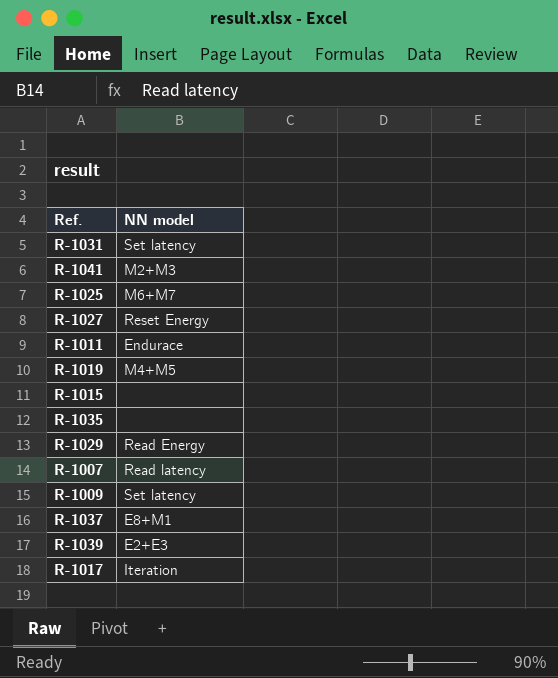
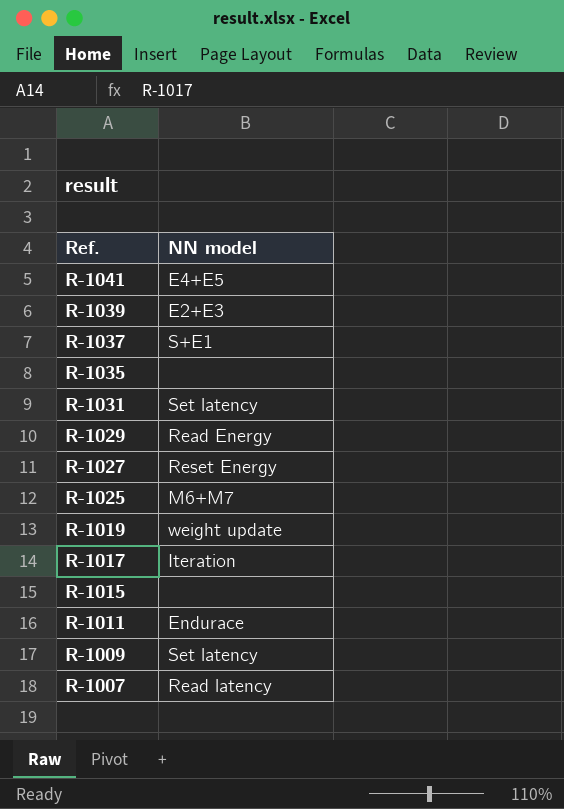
row order: none -> Ref. descending
R-1041 | NN model: M2+M3 -> E4+E5
R-1037 | NN model: E8+M1 -> S+E1
R-1019 | NN model: M4+M5 -> weight update

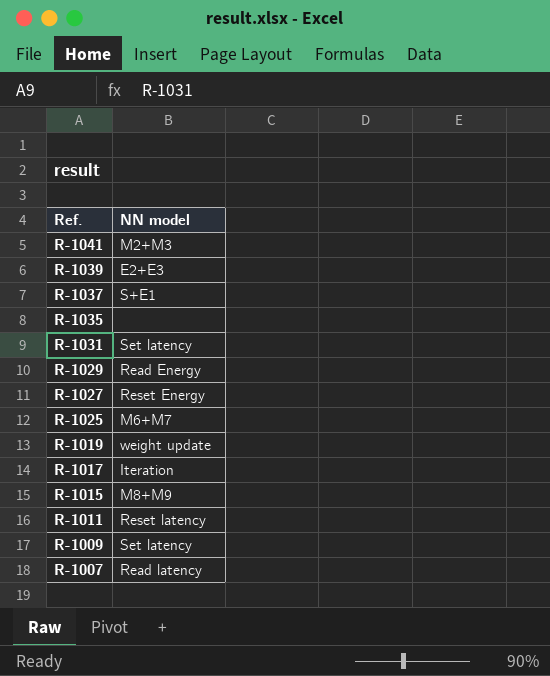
R-1041 | NN model: E4+E5 -> M2+M3
R-1015 | NN model: none -> M8+M9
R-1011 | NN model: Endurace -> Reset latency

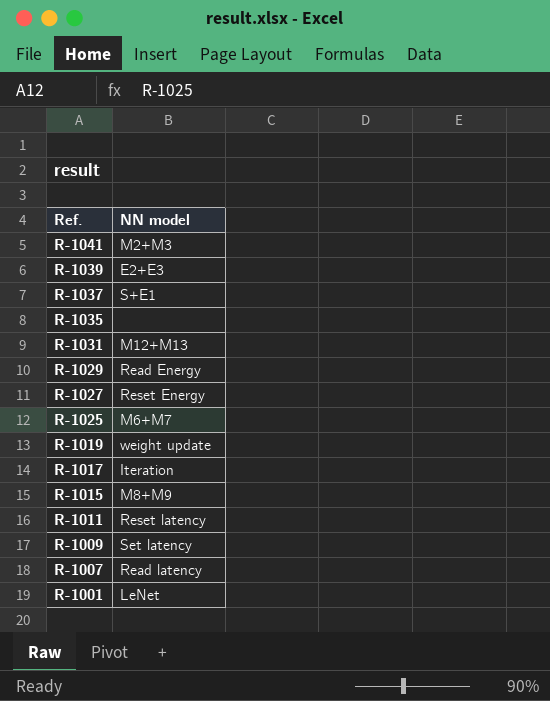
R-1031 | NN model: Set latency -> M12+M13
row R-1001: none -> LeNet

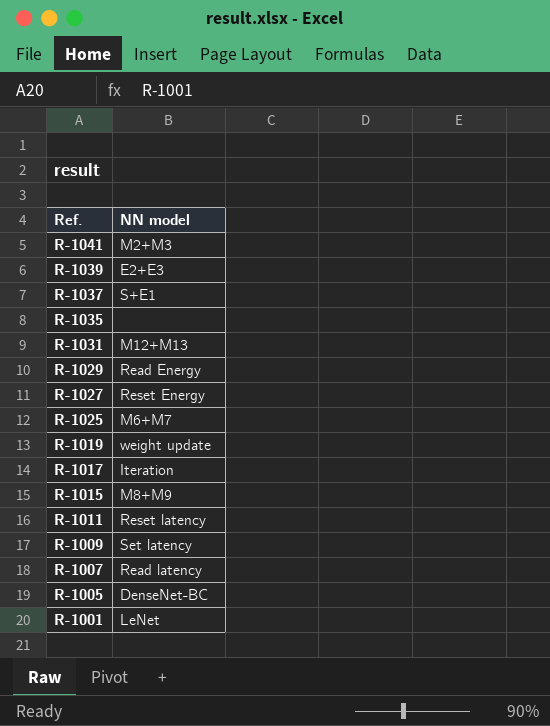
row R-1005: none -> DenseNet-BC

